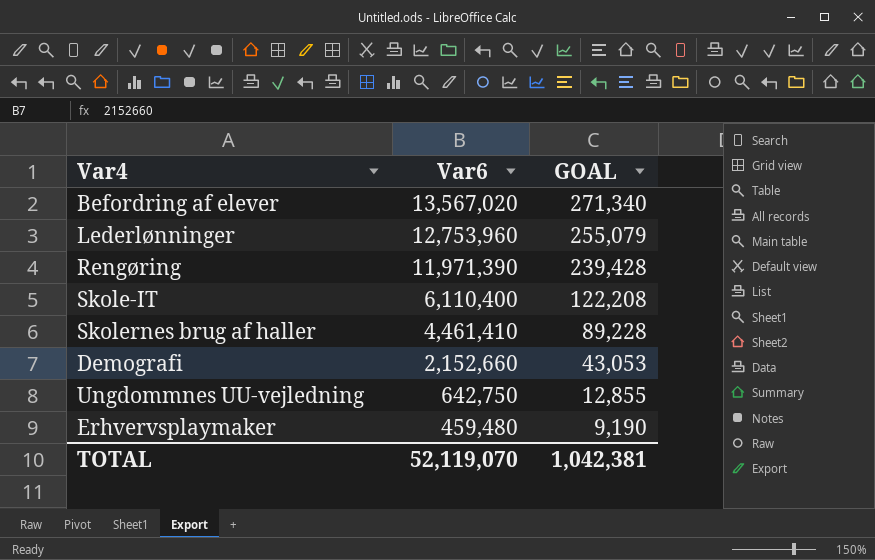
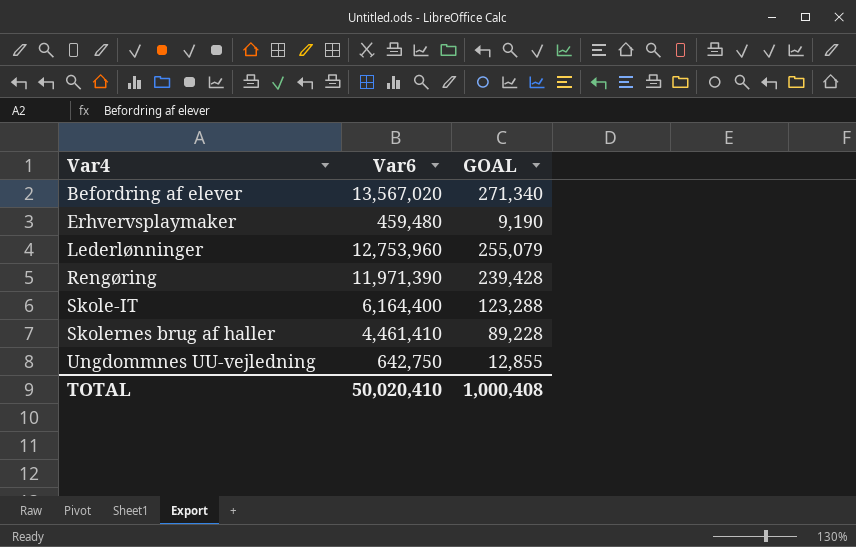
row order: Var6 descending -> Var4 ascending
row Demografi: 2,152,660 | 43,053 -> none
Skole-IT | Var6: 6,110,400 -> 6,164,400
Skole-IT | GOAL: 122,208 -> 123,288
TOTAL | Var6: 52,119,070 -> 50,020,410
TOTAL | GOAL: 1,042,381 -> 1,000,408

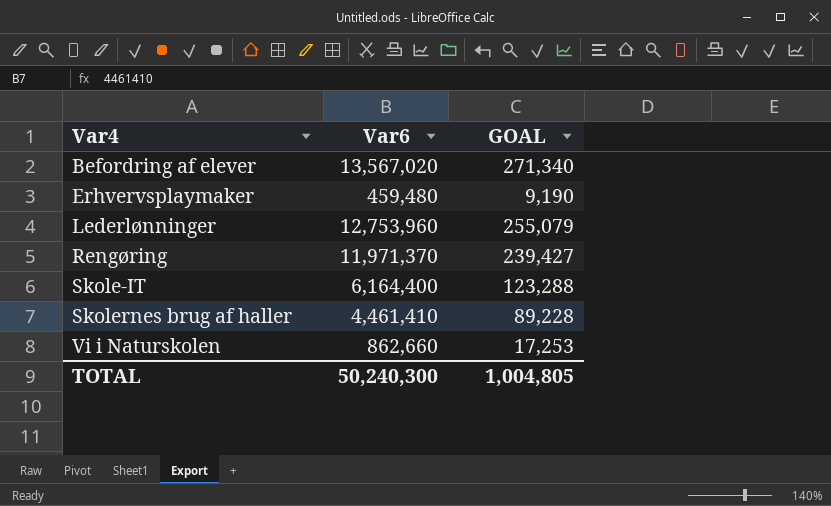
row Ungdommnes UU-vejledning: 642,750 | 12,855 -> none
Rengøring | Var6: 11,971,390 -> 11,971,370
Rengøring | GOAL: 239,428 -> 239,427
row Vi i Naturskolen: none -> 862,660 | 17,253
TOTAL | Var6: 50,020,410 -> 50,240,300
TOTAL | GOAL: 1,000,408 -> 1,004,805

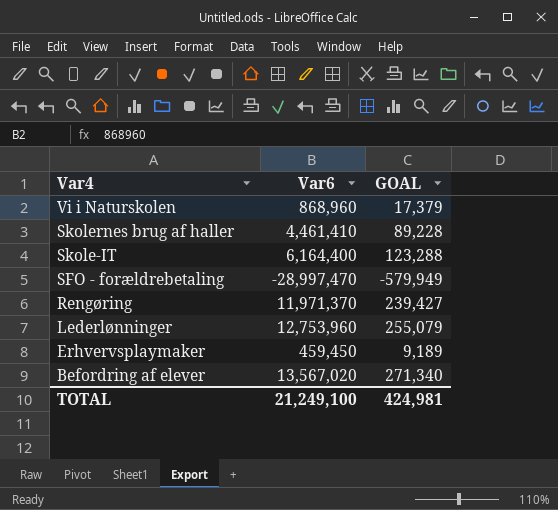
row order: Var4 ascending -> Var4 descending
Vi i Naturskolen | Var6: 862,660 -> 868,960
Vi i Naturskolen | GOAL: 17,253 -> 17,379
row SFO - forældrebetaling: none -> -28,997,470 | -579,949
Erhvervsplaymaker | Var6: 459,480 -> 459,450
Erhvervsplaymaker | GOAL: 9,190 -> 9,189
TOTAL | Var6: 50,240,300 -> 21,249,100
TOTAL | GOAL: 1,004,805 -> 424,981

